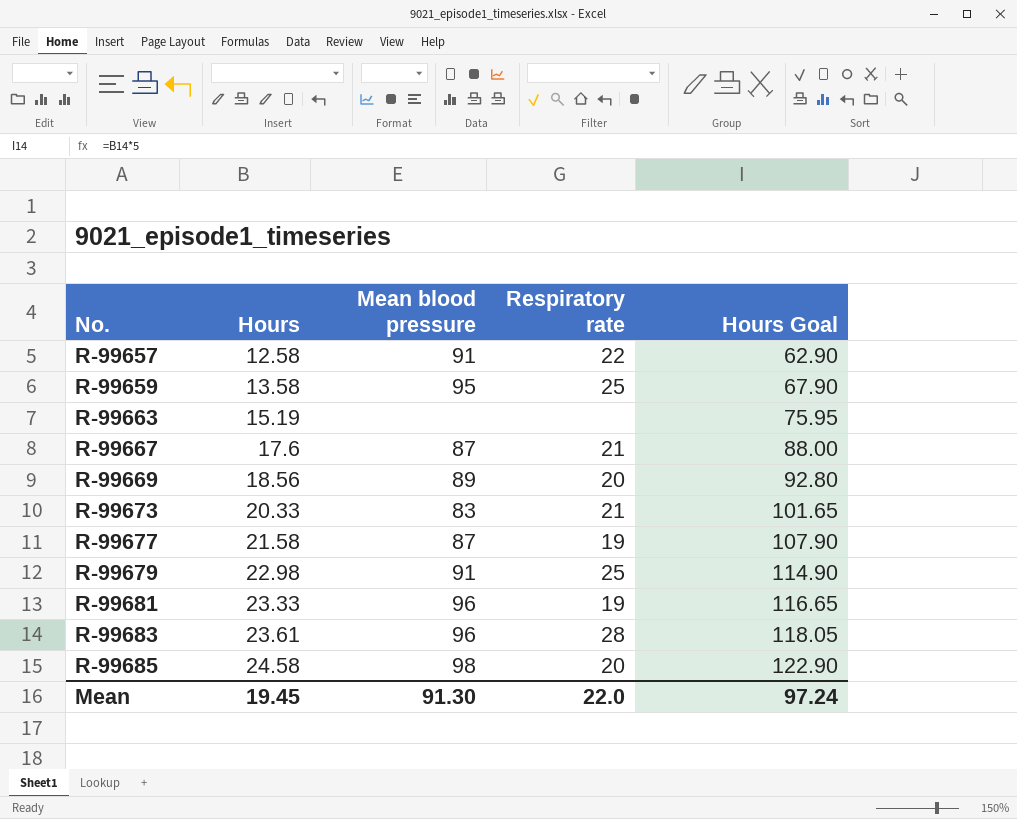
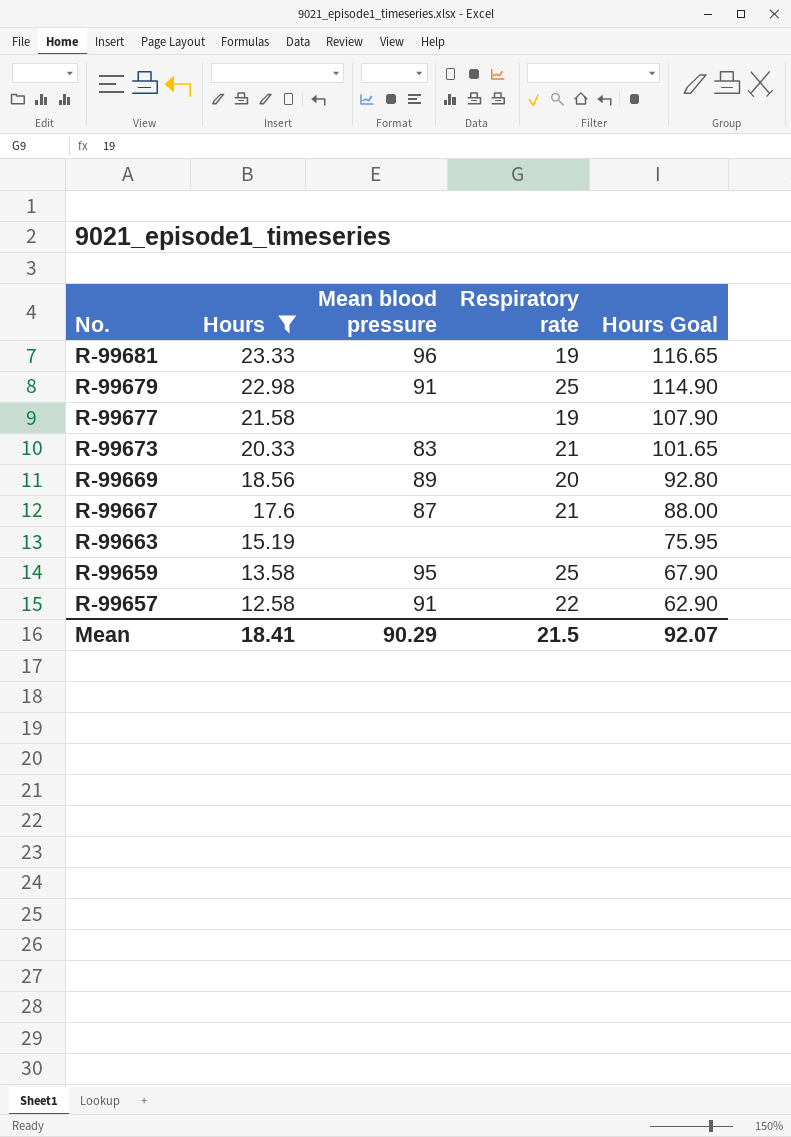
filter: none -> Hours <= 23.33
row order: No. ascending -> No. descending
R-99677 | Mean blood pressure: 87 -> none
Mean | Hours: 19.45 -> 18.41
Mean | Mean blood pressure: 91.30 -> 90.29
Mean | Respiratory rate: 22.0 -> 21.5
Mean | Hours Goal: 97.24 -> 92.07

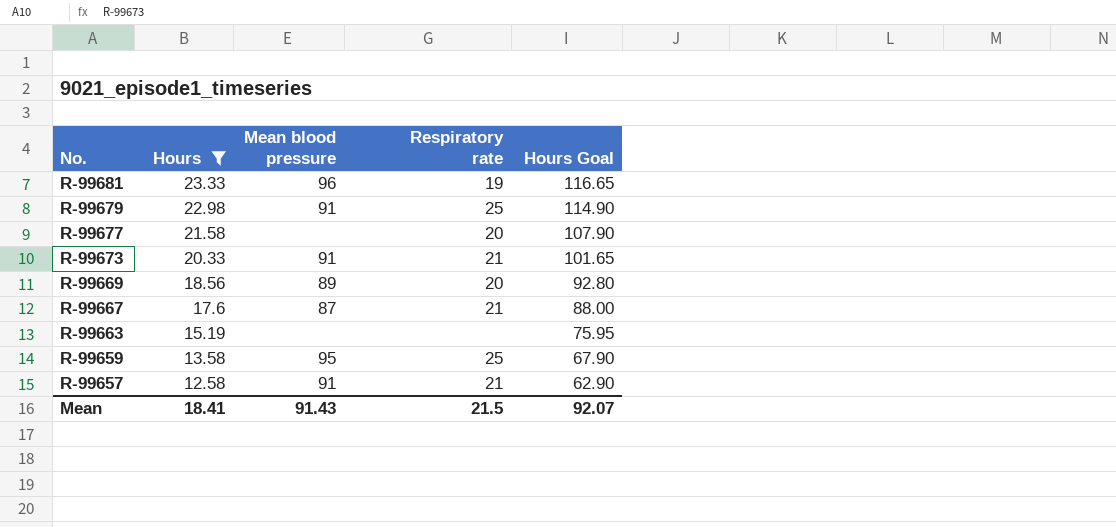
R-99677 | Respiratory rate: 19 -> 20
R-99673 | Mean blood pressure: 83 -> 91
R-99657 | Respiratory rate: 22 -> 21
Mean | Mean blood pressure: 90.29 -> 91.43

